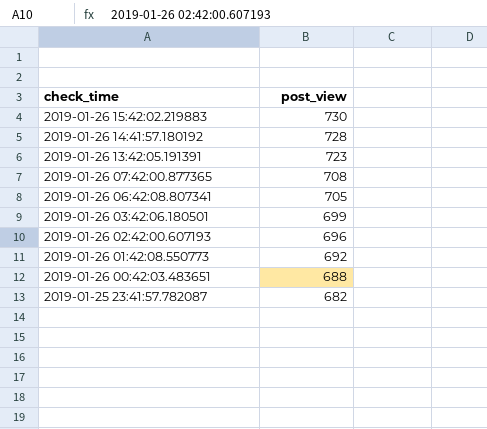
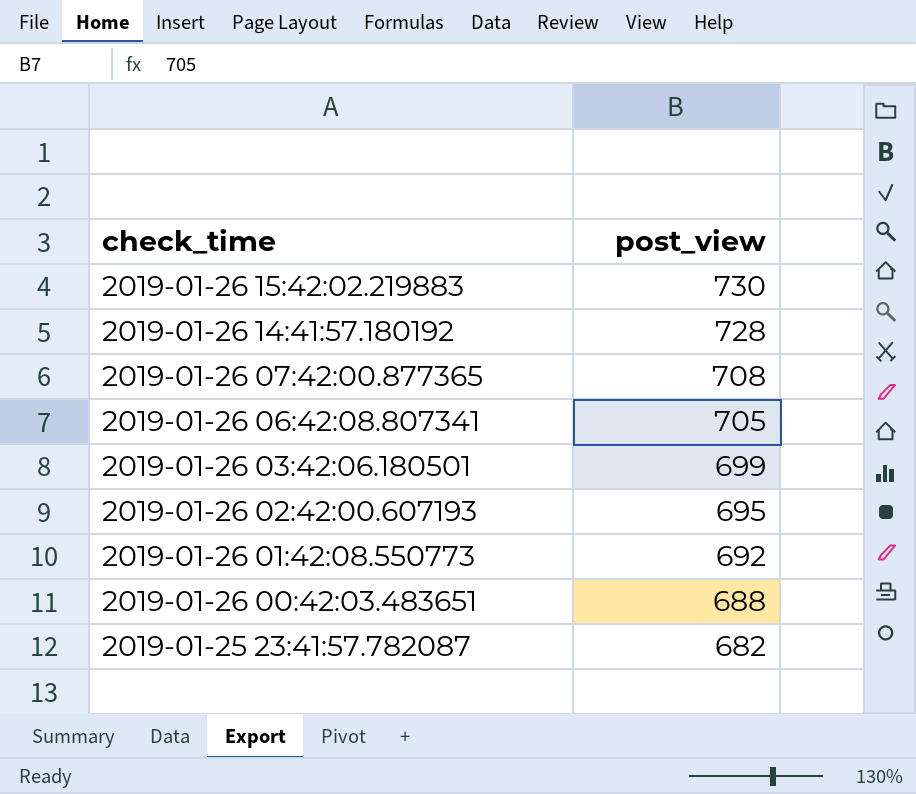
row 2019-01-26 13:42:05.191391: 723 -> none
2019-01-26 02:42:00.607193 | post_view: 696 -> 695

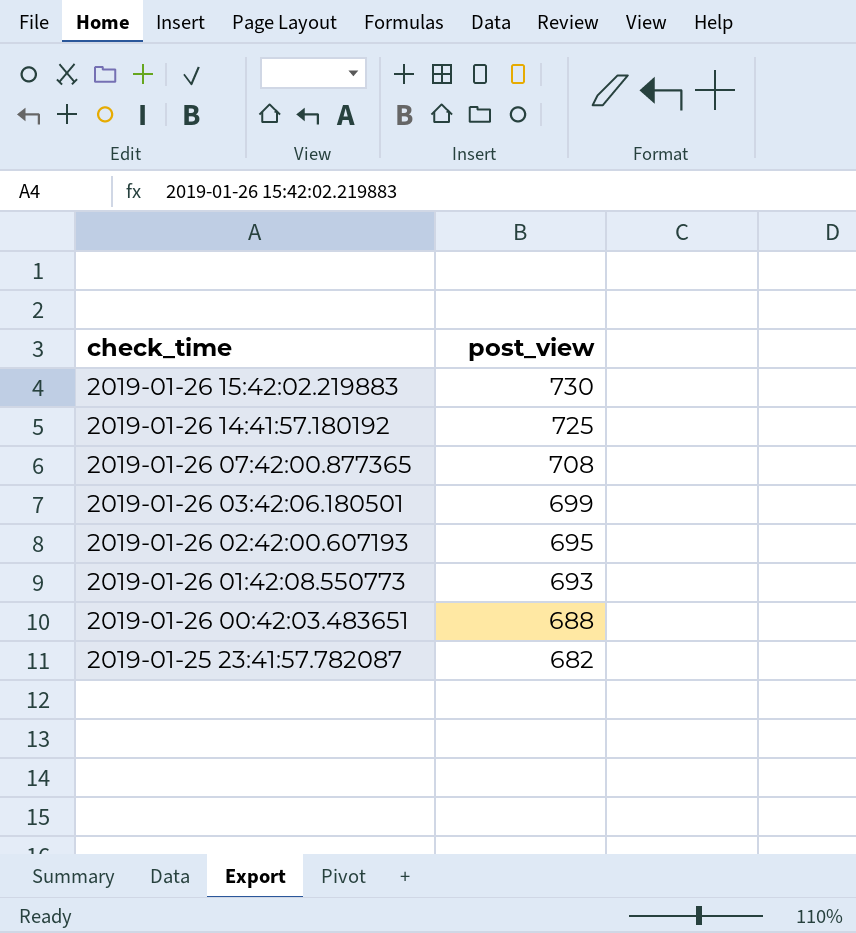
row 2019-01-26 06:42:08.807341: 705 -> none
2019-01-26 14:41:57.180192 | post_view: 728 -> 725
2019-01-26 01:42:08.550773 | post_view: 692 -> 693

